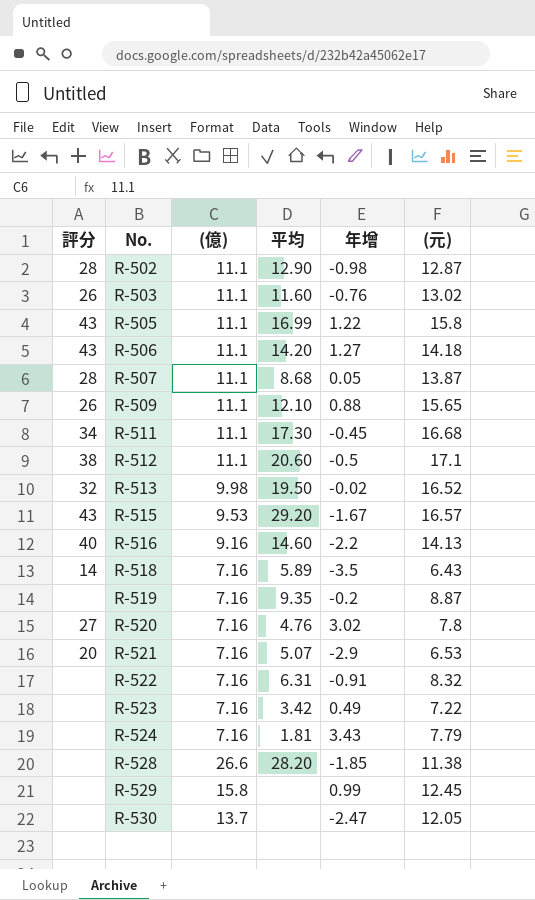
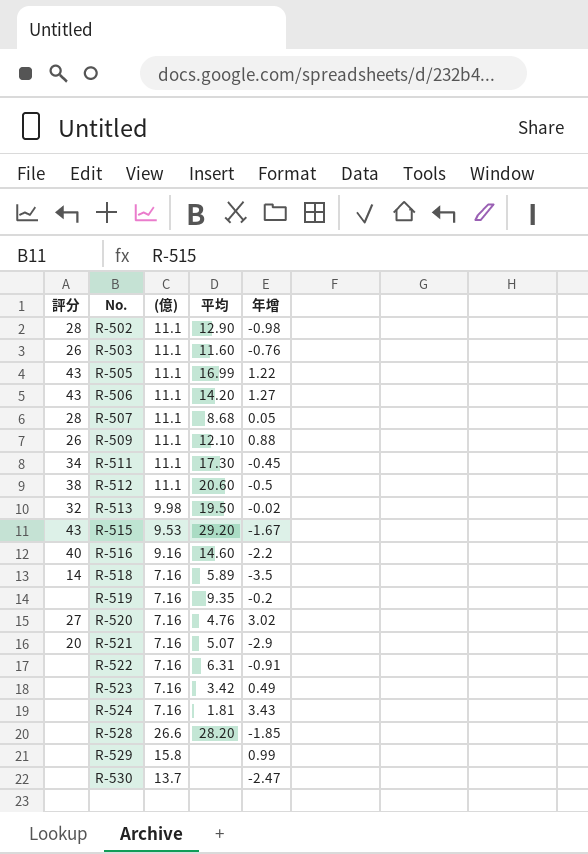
column (元) | position: 6 -> none

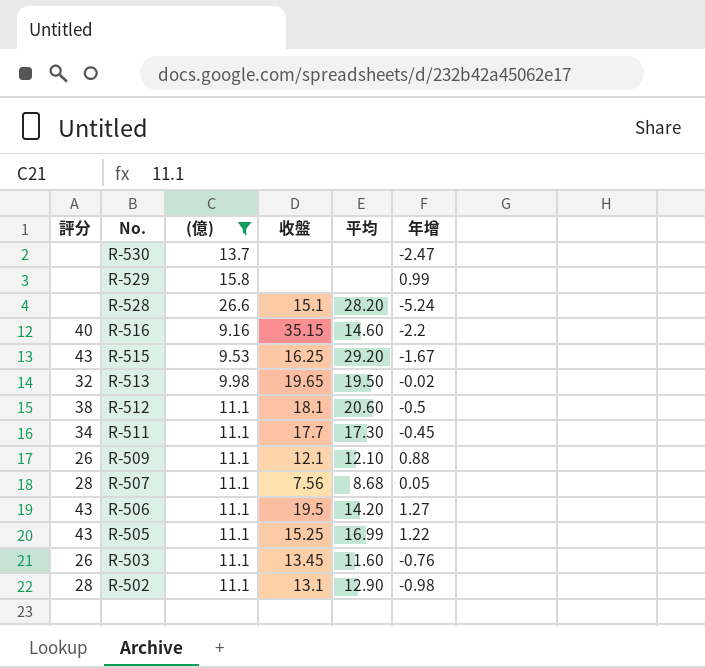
filter: none -> (億) != 7.16
row order: No. ascending -> No. descending
column 收盤 | position: none -> 4
R-528 | 年增: -1.85 -> -5.24

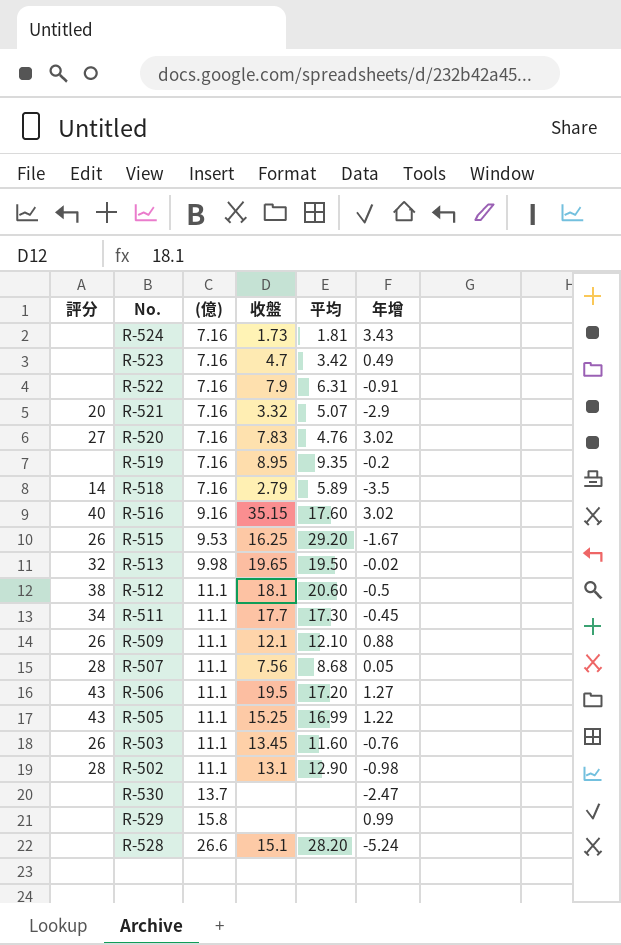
filter: (億) != 7.16 -> none
row order: No. descending -> (億) ascending
R-516 | 平均: 14.60 -> 17.60
R-516 | 年增: -2.2 -> 3.02
R-515 | 評分: 43 -> 26
R-506 | 平均: 14.20 -> 17.20

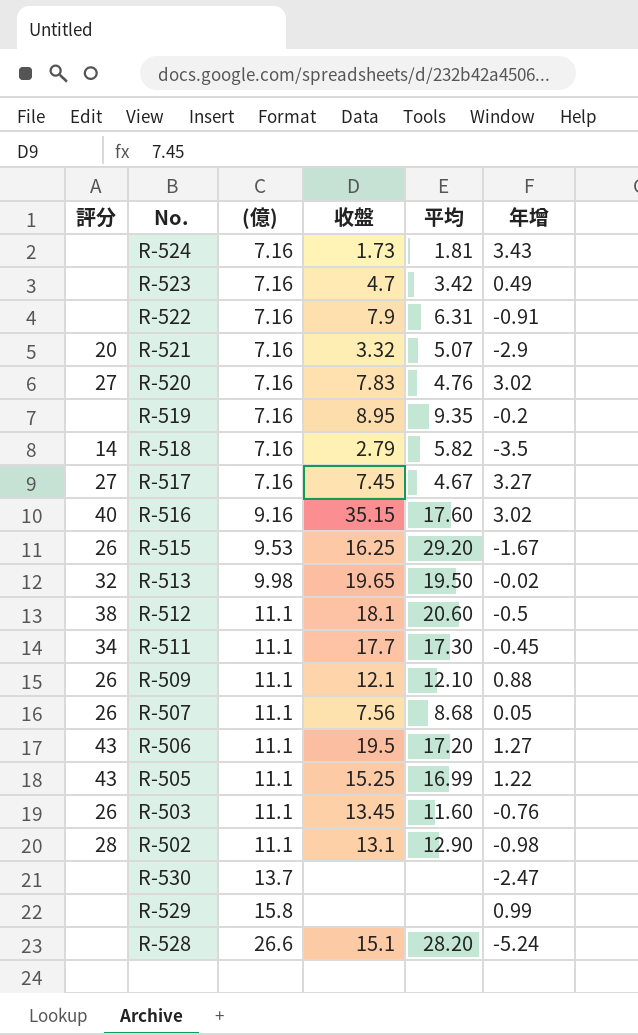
R-518 | 平均: 5.89 -> 5.82
row R-517: none -> 27 | 7.16 | 7.45 | 4.67 | 3.27
R-507 | 評分: 28 -> 26

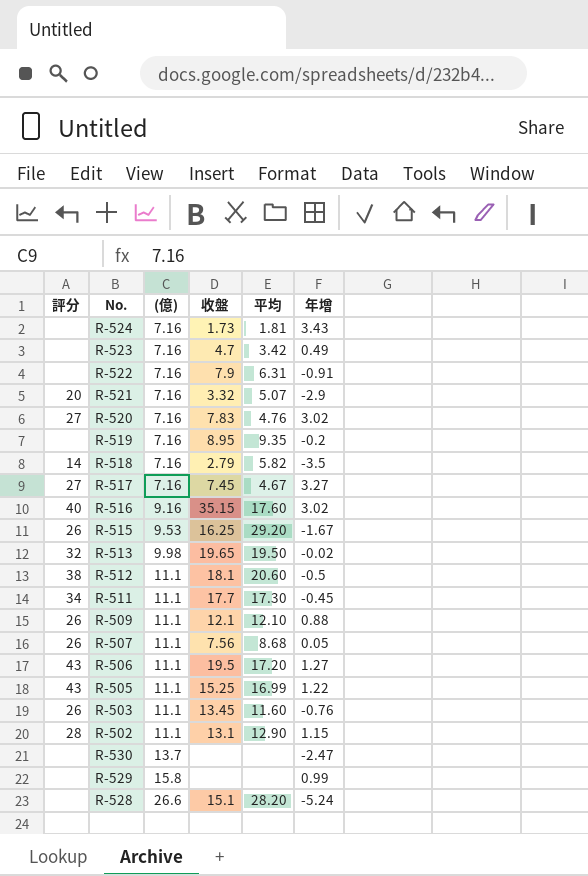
R-502 | 年增: -0.98 -> 1.15

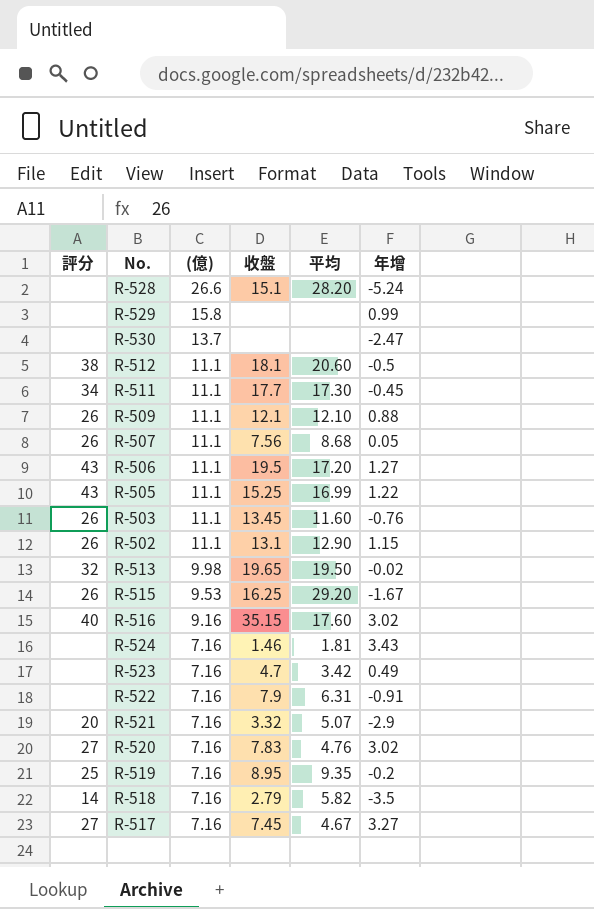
row order: (億) ascending -> (億) descending
R-502 | 評分: 28 -> 26
R-524 | 收盤: 1.73 -> 1.46
R-519 | 評分: none -> 25

